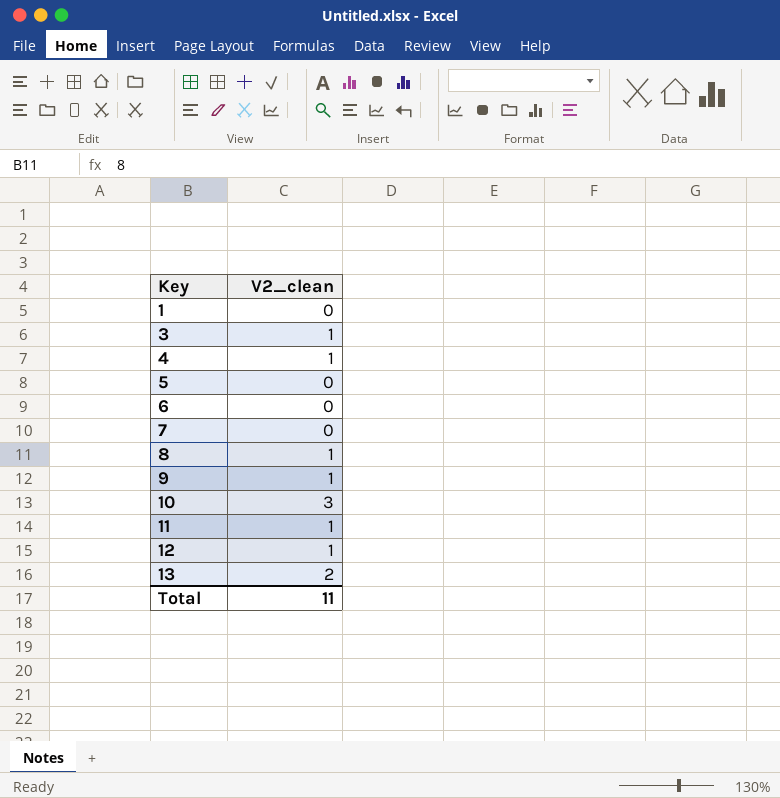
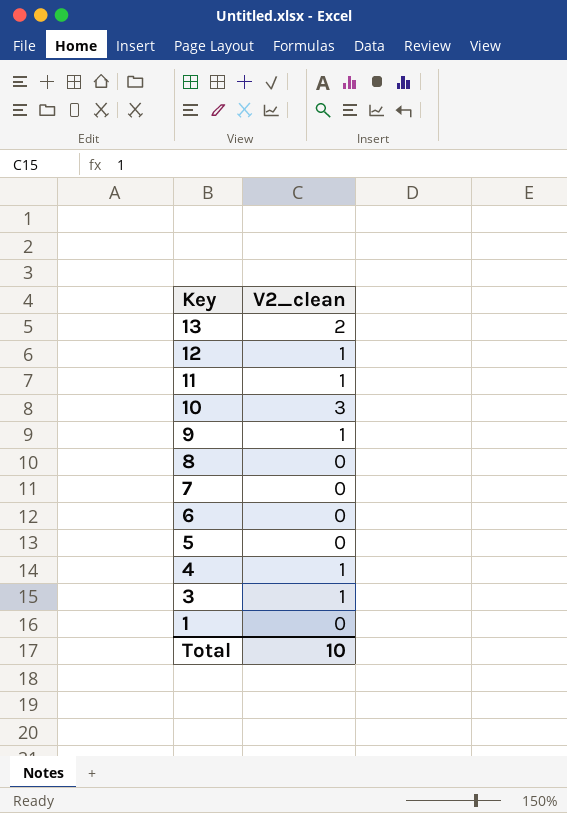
row order: Key ascending -> Key descending
8 | V2_clean: 1 -> 0
Total | V2_clean: 11 -> 10

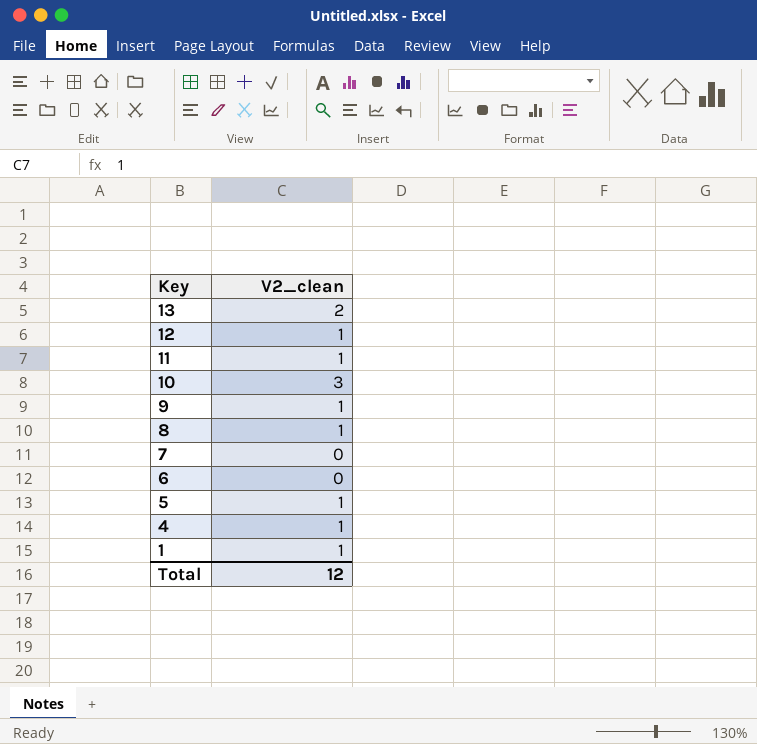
row 3: 1 -> none
8 | V2_clean: 0 -> 1
5 | V2_clean: 0 -> 1
1 | V2_clean: 0 -> 1
Total | V2_clean: 10 -> 12

